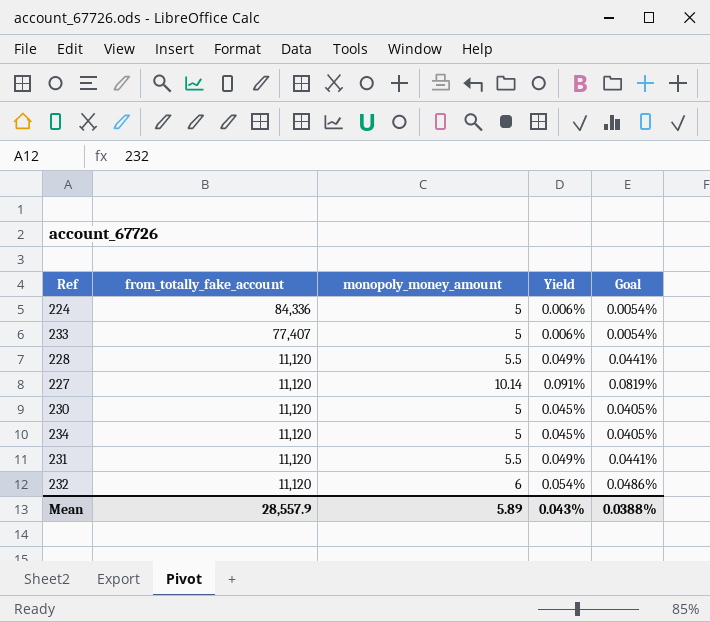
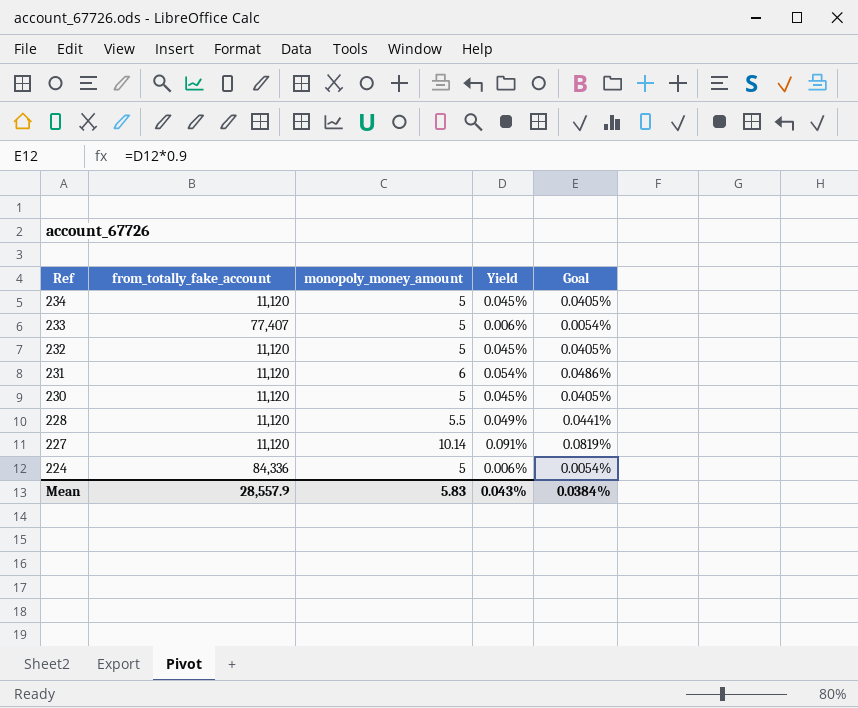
row order: from_totally_fake_account descending -> Ref descending
232 | monopoly_money_amount: 6 -> 5
232 | Yield: 0.054% -> 0.045%
232 | Goal: 0.0486% -> 0.0405%
231 | monopoly_money_amount: 5.5 -> 6
231 | Yield: 0.049% -> 0.054%
231 | Goal: 0.0441% -> 0.0486%
Mean | monopoly_money_amount: 5.89 -> 5.83
Mean | Goal: 0.0388% -> 0.0384%

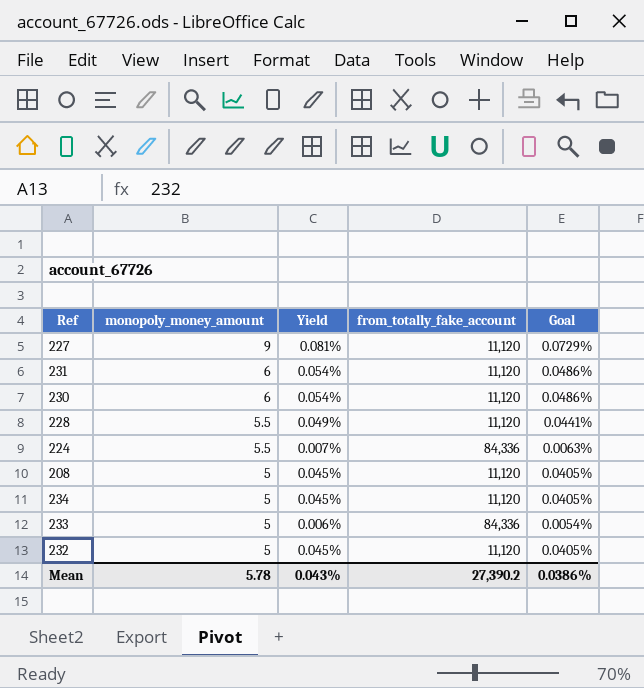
row order: Ref descending -> monopoly_money_amount descending
column from_totally_fake_account | position: 2 -> 4
227 | monopoly_money_amount: 10.14 -> 9
227 | Yield: 0.091% -> 0.081%
227 | Goal: 0.0819% -> 0.0729%
230 | monopoly_money_amount: 5 -> 6
230 | Yield: 0.045% -> 0.054%
230 | Goal: 0.0405% -> 0.0486%
224 | monopoly_money_amount: 5 -> 5.5
224 | Yield: 0.006% -> 0.007%
224 | Goal: 0.0054% -> 0.0063%
row 208: none -> 5 | 0.045% | 11,120 | 0.0405%
233 | from_totally_fake_account: 77,407 -> 84,336
Mean | monopoly_money_amount: 5.83 -> 5.78
Mean | from_totally_fake_account: 28,557.9 -> 27,390.2
Mean | Goal: 0.0384% -> 0.0386%

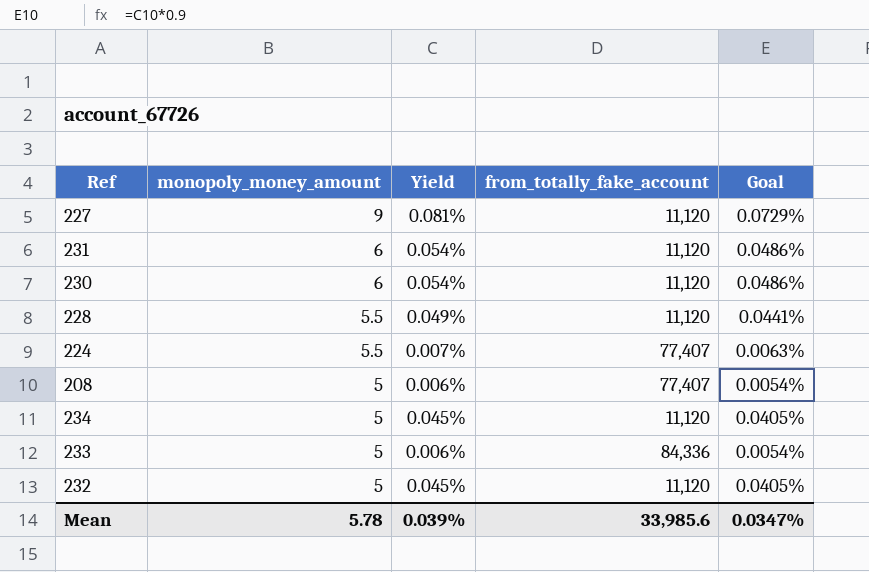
224 | from_totally_fake_account: 84,336 -> 77,407
208 | Yield: 0.045% -> 0.006%
208 | from_totally_fake_account: 11,120 -> 77,407
208 | Goal: 0.0405% -> 0.0054%
Mean | Yield: 0.043% -> 0.039%
Mean | from_totally_fake_account: 27,390.2 -> 33,985.6
Mean | Goal: 0.0386% -> 0.0347%

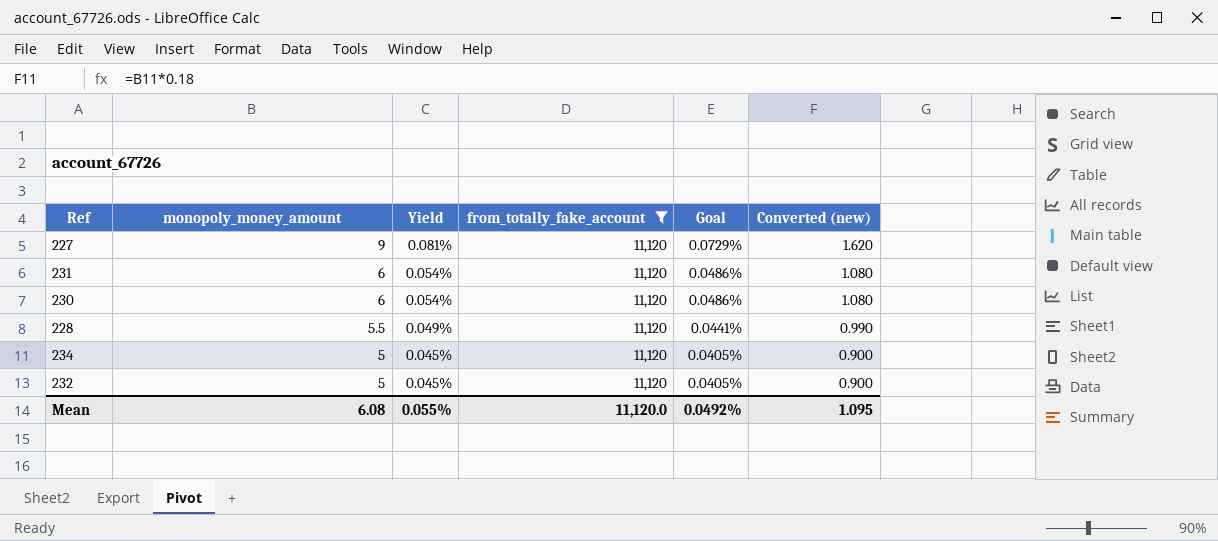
filter: none -> from_totally_fake_account = 11,120
column Converted (new) | formula: none -> [monopoly_money_amount] * 0.18
Mean | monopoly_money_amount: 5.78 -> 6.08
Mean | Yield: 0.039% -> 0.055%
Mean | from_totally_fake_account: 33,985.6 -> 11,120.0
Mean | Goal: 0.0347% -> 0.0492%

